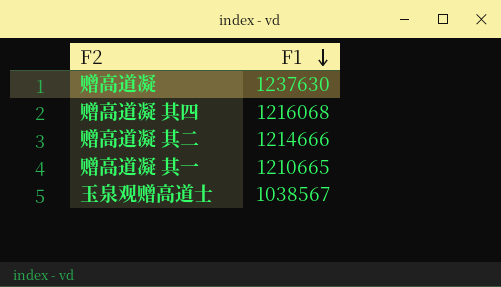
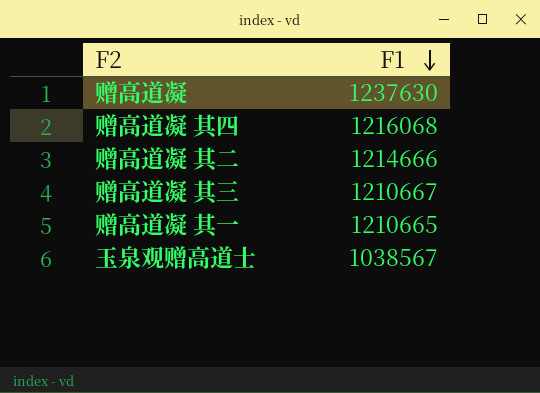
row 赠高道凝 其三: none -> 1210667

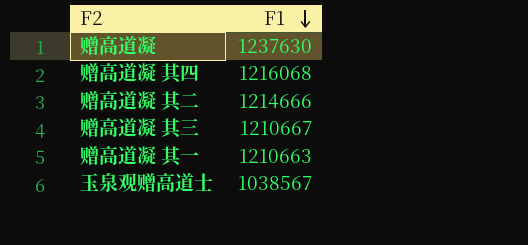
赠高道凝 其一 | F1: 1210665 -> 1210663

